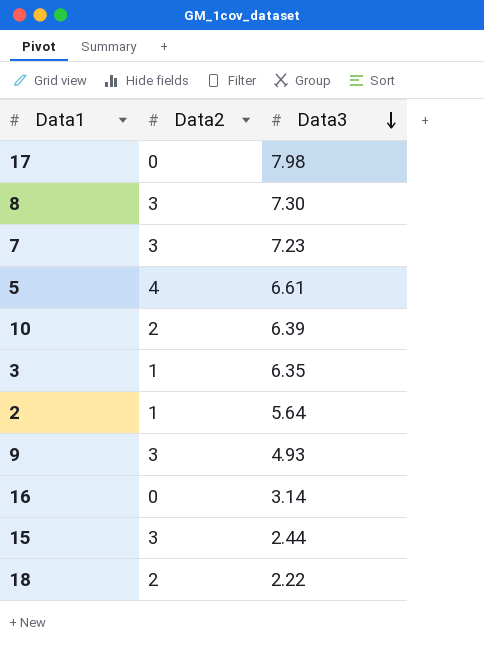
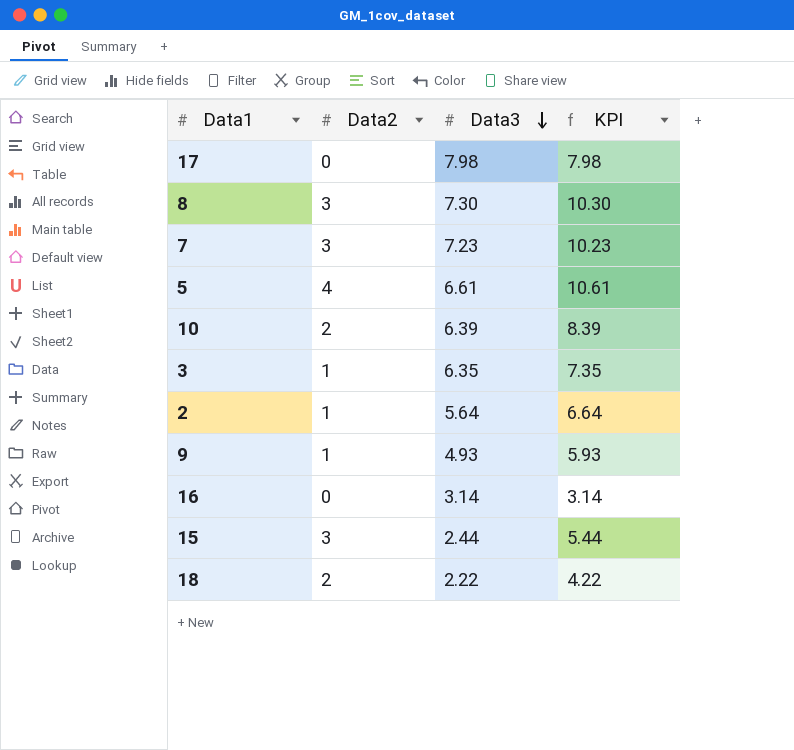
column KPI | formula: none -> [Data2] + [Data3]
9 | Data2: 3 -> 1

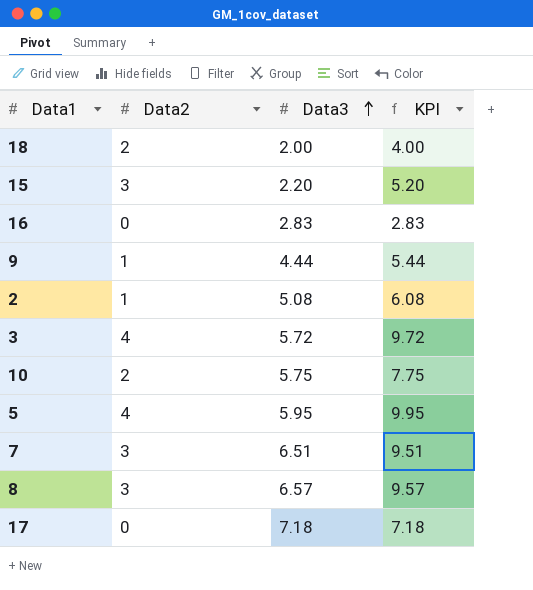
row order: Data3 descending -> Data3 ascending
18 | Data3: 2.22 -> 2.00
18 | KPI: 4.22 -> 4.00
15 | Data3: 2.44 -> 2.20
15 | KPI: 5.44 -> 5.20
16 | Data3: 3.14 -> 2.83
16 | KPI: 3.14 -> 2.83
9 | Data3: 4.93 -> 4.44
9 | KPI: 5.93 -> 5.44
2 | Data3: 5.64 -> 5.08
2 | KPI: 6.64 -> 6.08
3 | Data2: 1 -> 4
3 | Data3: 6.35 -> 5.72
3 | KPI: 7.35 -> 9.72
10 | Data3: 6.39 -> 5.75
10 | KPI: 8.39 -> 7.75
5 | Data3: 6.61 -> 5.95
5 | KPI: 10.61 -> 9.95
7 | Data3: 7.23 -> 6.51
7 | KPI: 10.23 -> 9.51
8 | Data3: 7.30 -> 6.57
8 | KPI: 10.30 -> 9.57
17 | Data3: 7.98 -> 7.18
17 | KPI: 7.98 -> 7.18

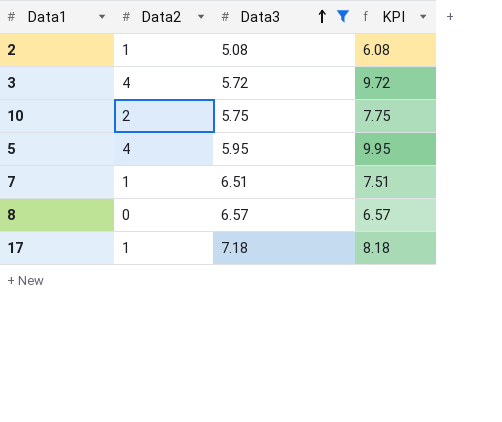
filter: none -> Data3 >= 5.08
7 | Data2: 3 -> 1
7 | KPI: 9.51 -> 7.51
8 | Data2: 3 -> 0
8 | KPI: 9.57 -> 6.57
17 | Data2: 0 -> 1
17 | KPI: 7.18 -> 8.18

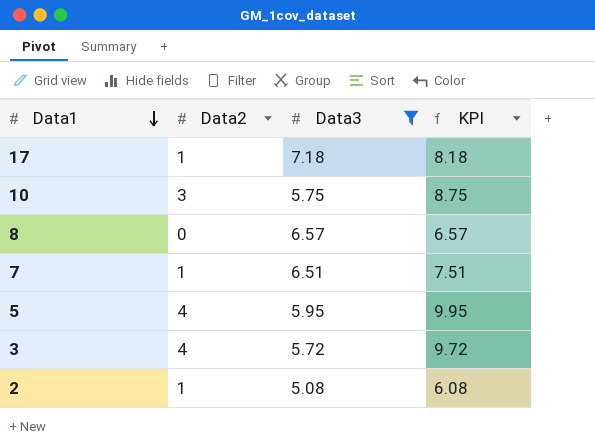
row order: Data3 ascending -> Data1 descending
10 | Data2: 2 -> 3
10 | KPI: 7.75 -> 8.75

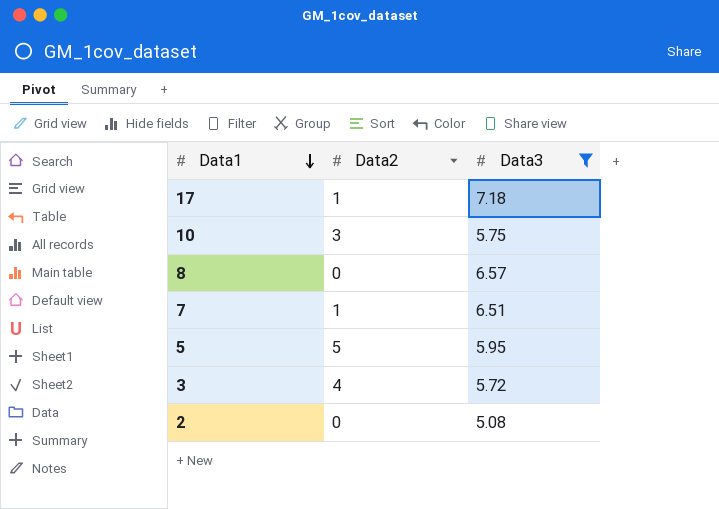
column KPI | formula: [Data2] + [Data3] -> none
5 | Data2: 4 -> 5
2 | Data2: 1 -> 0

